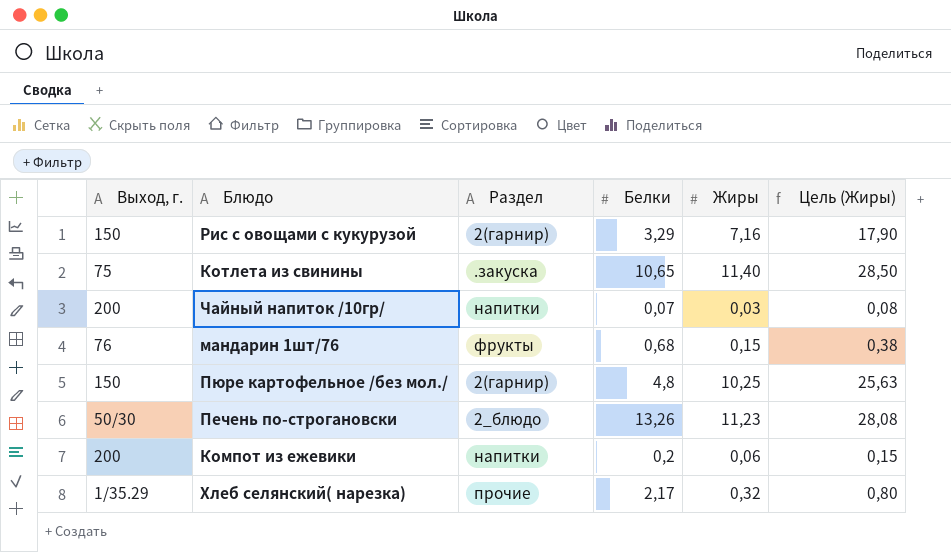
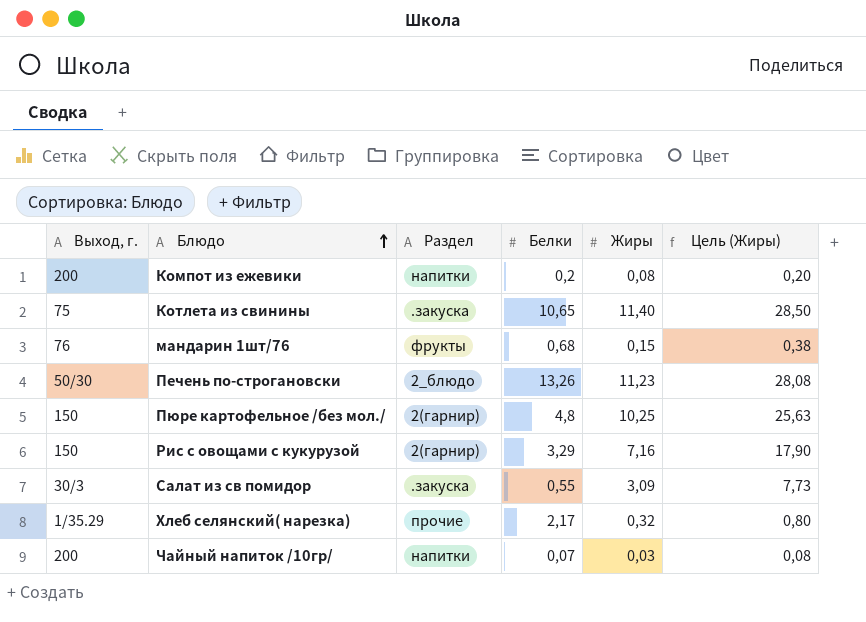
row order: none -> Блюдо ascending
Компот из ежевики | Жиры: 0,06 -> 0,08
Компот из ежевики | Цель (Жиры): 0,15 -> 0,20
row Салат из св помидор: none -> 30/3 | .закуска | 0,55 | 3,09 | 7,73

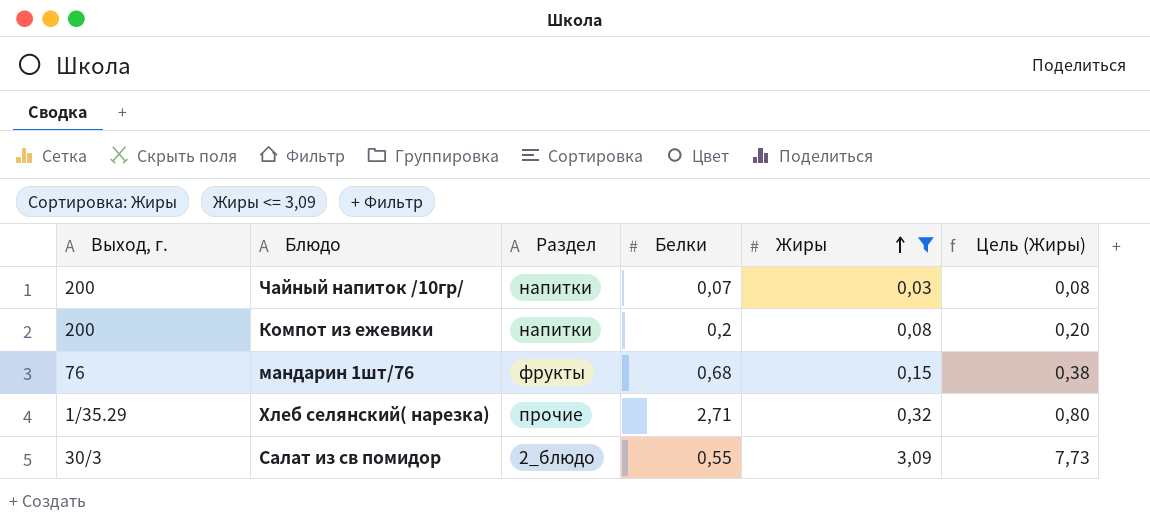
filter: none -> Жиры <= 3,09
row order: Блюдо ascending -> Жиры ascending
Хлеб селянский( нарезка) | Белки: 2,17 -> 2,71
Салат из св помидор | Раздел: .закуска -> 2_блюдо

